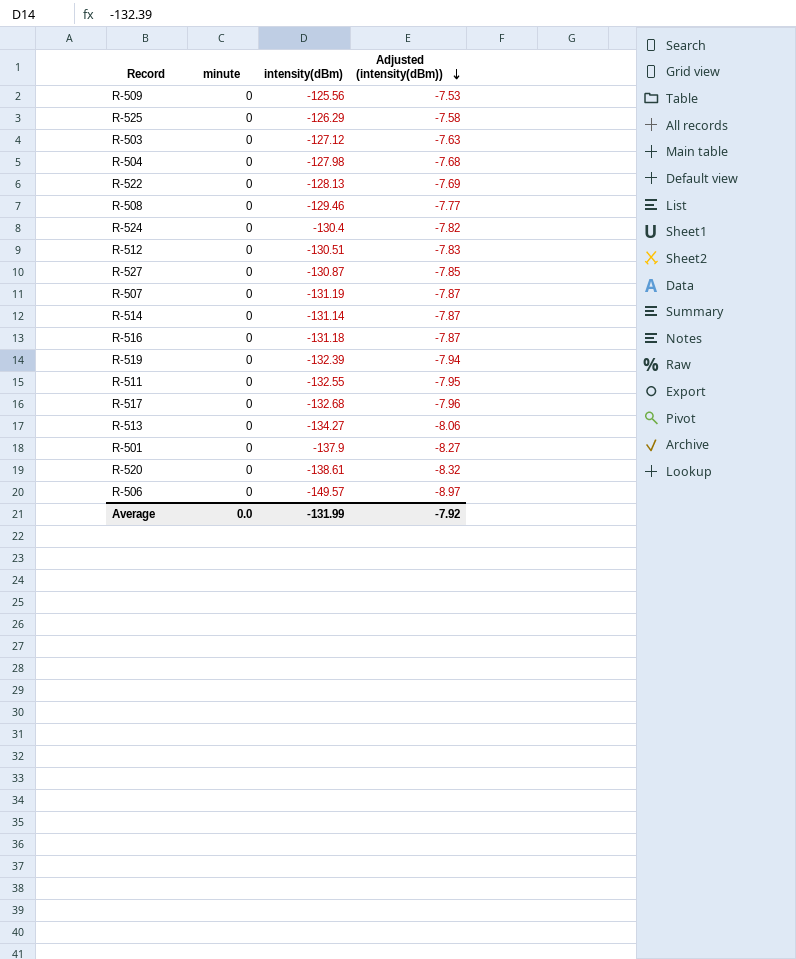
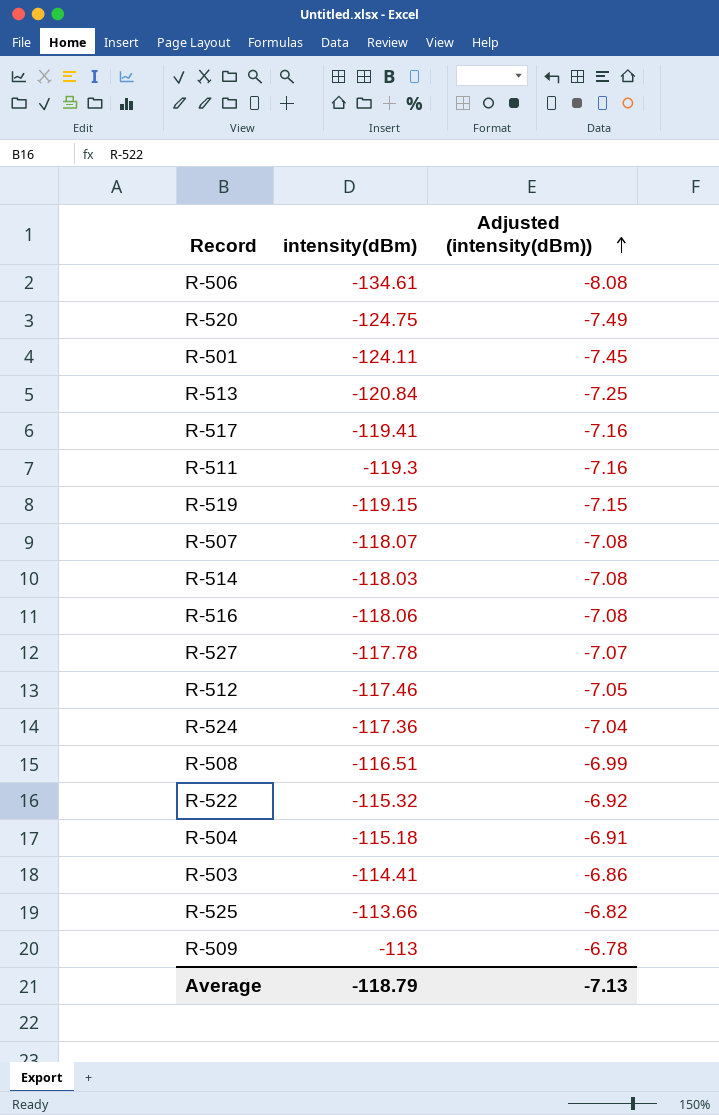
row order: Adjusted (intensity(dBm)) descending -> Adjusted (intensity(dBm)) ascending
column minute | position: 2 -> none
R-506 | intensity(dBm): -149.57 -> -134.61
R-506 | Adjusted (intensity(dBm)): -8.97 -> -8.08
R-520 | intensity(dBm): -138.61 -> -124.75
R-520 | Adjusted (intensity(dBm)): -8.32 -> -7.49
R-501 | intensity(dBm): -137.9 -> -124.11
R-501 | Adjusted (intensity(dBm)): -8.27 -> -7.45
R-513 | intensity(dBm): -134.27 -> -120.84
R-513 | Adjusted (intensity(dBm)): -8.06 -> -7.25
R-517 | intensity(dBm): -132.68 -> -119.41
R-517 | Adjusted (intensity(dBm)): -7.96 -> -7.16
R-511 | intensity(dBm): -132.55 -> -119.3
R-511 | Adjusted (intensity(dBm)): -7.95 -> -7.16
R-519 | intensity(dBm): -132.39 -> -119.15
R-519 | Adjusted (intensity(dBm)): -7.94 -> -7.15
R-507 | intensity(dBm): -131.19 -> -118.07
R-507 | Adjusted (intensity(dBm)): -7.87 -> -7.08
R-514 | intensity(dBm): -131.14 -> -118.03
R-514 | Adjusted (intensity(dBm)): -7.87 -> -7.08
R-516 | intensity(dBm): -131.18 -> -118.06
R-516 | Adjusted (intensity(dBm)): -7.87 -> -7.08
R-527 | intensity(dBm): -130.87 -> -117.78
R-527 | Adjusted (intensity(dBm)): -7.85 -> -7.07
R-512 | intensity(dBm): -130.51 -> -117.46
R-512 | Adjusted (intensity(dBm)): -7.83 -> -7.05
R-524 | intensity(dBm): -130.4 -> -117.36
R-524 | Adjusted (intensity(dBm)): -7.82 -> -7.04
R-508 | intensity(dBm): -129.46 -> -116.51
R-508 | Adjusted (intensity(dBm)): -7.77 -> -6.99
R-522 | intensity(dBm): -128.13 -> -115.32
R-522 | Adjusted (intensity(dBm)): -7.69 -> -6.92
R-504 | intensity(dBm): -127.98 -> -115.18
R-504 | Adjusted (intensity(dBm)): -7.68 -> -6.91
R-503 | intensity(dBm): -127.12 -> -114.41
R-503 | Adjusted (intensity(dBm)): -7.63 -> -6.86
R-525 | intensity(dBm): -126.29 -> -113.66
R-525 | Adjusted (intensity(dBm)): -7.58 -> -6.82
R-509 | intensity(dBm): -125.56 -> -113
R-509 | Adjusted (intensity(dBm)): -7.53 -> -6.78
Average | intensity(dBm): -131.99 -> -118.79
Average | Adjusted (intensity(dBm)): -7.92 -> -7.13

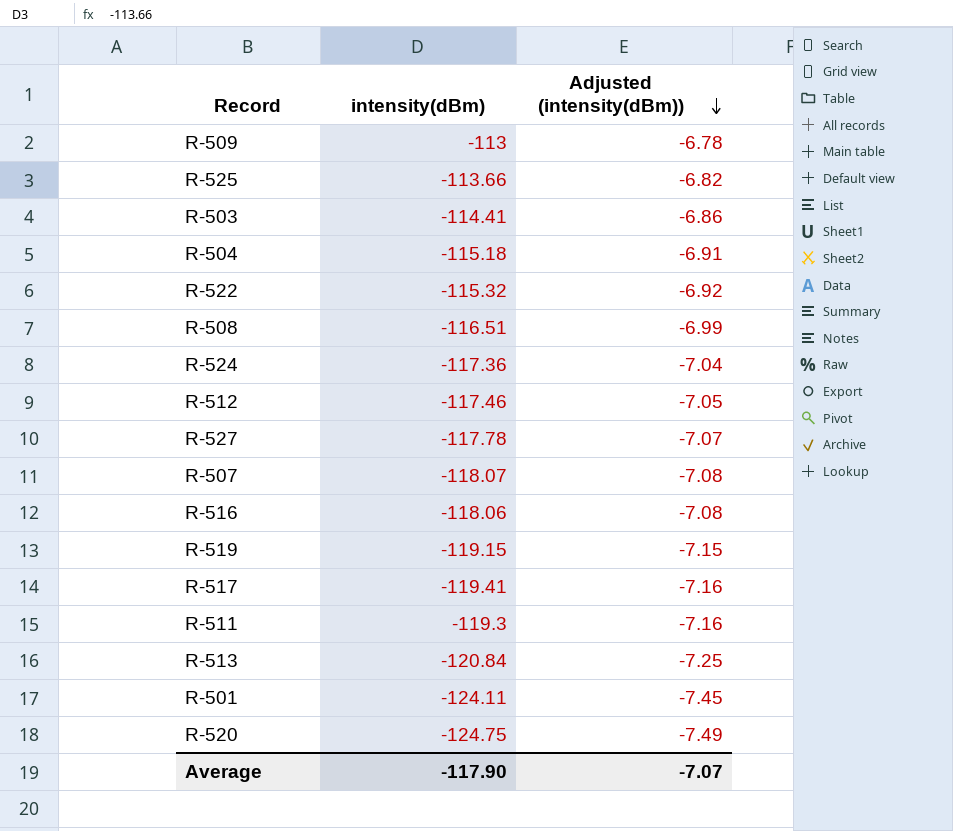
row order: Adjusted (intensity(dBm)) ascending -> Adjusted (intensity(dBm)) descending
row R-506: -134.61 | -8.08 -> none
row R-514: -118.03 | -7.08 -> none
Average | intensity(dBm): -118.79 -> -117.90
Average | Adjusted (intensity(dBm)): -7.13 -> -7.07

